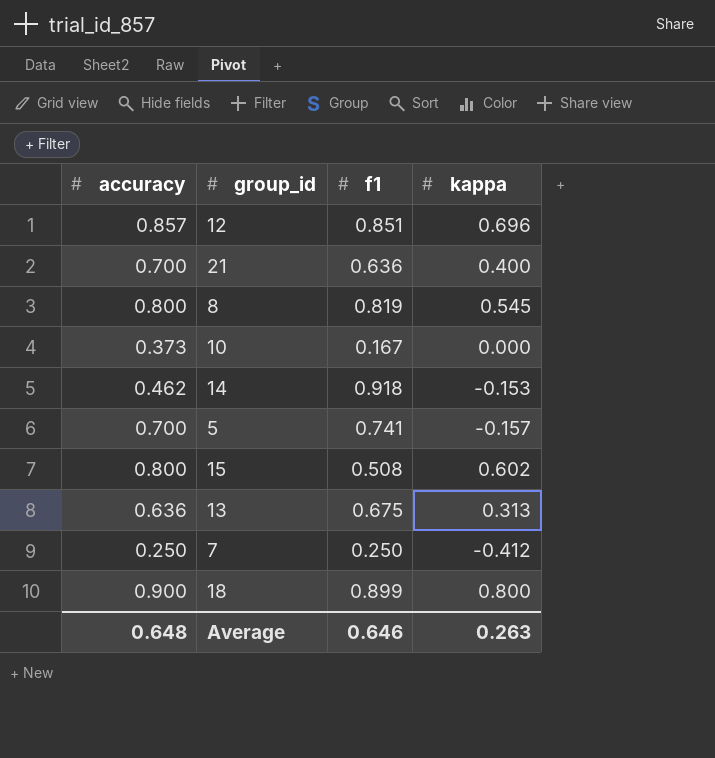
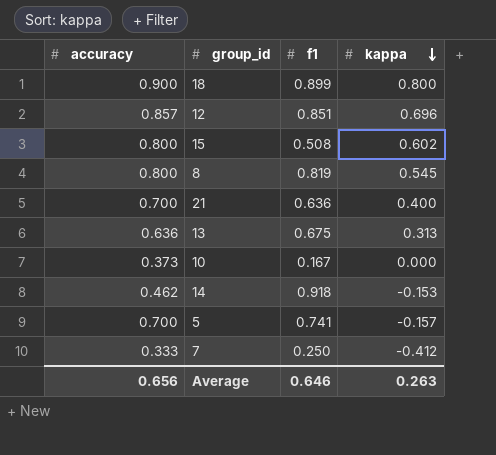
row order: none -> kappa descending
7 | accuracy: 0.250 -> 0.333
Average | accuracy: 0.648 -> 0.656

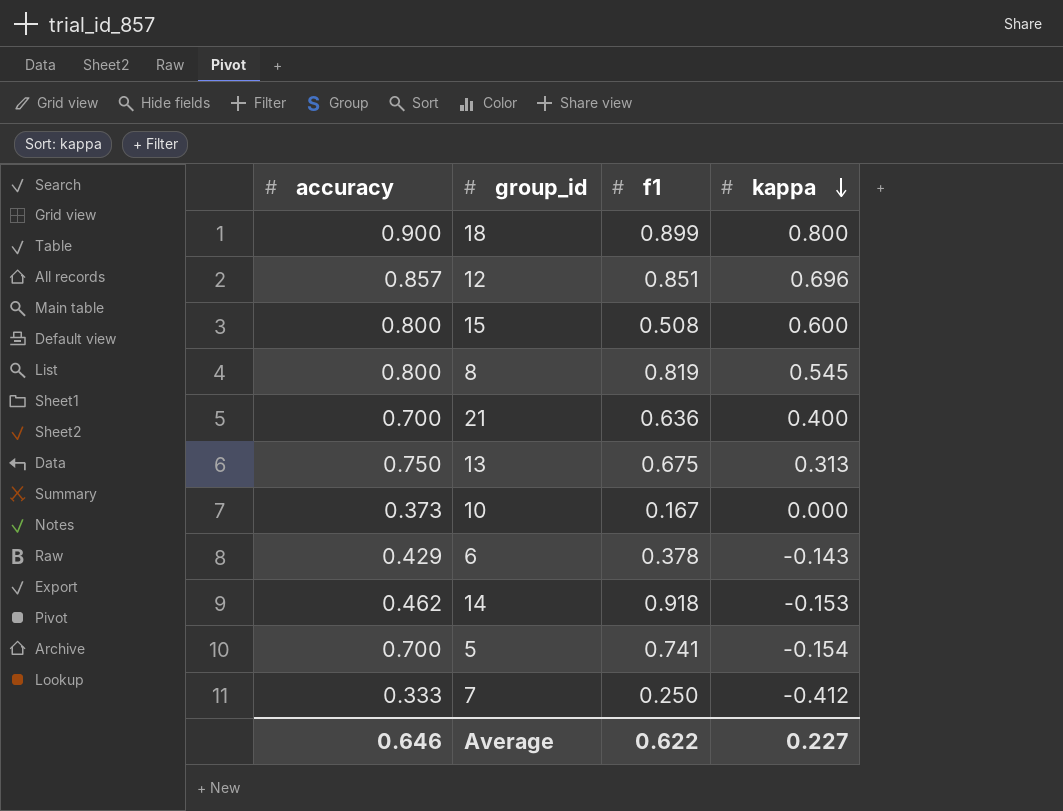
15 | kappa: 0.602 -> 0.600
13 | accuracy: 0.636 -> 0.750
row 6: none -> 0.429 | 0.378 | -0.143
5 | kappa: -0.157 -> -0.154
Average | accuracy: 0.656 -> 0.646
Average | f1: 0.646 -> 0.622
Average | kappa: 0.263 -> 0.227

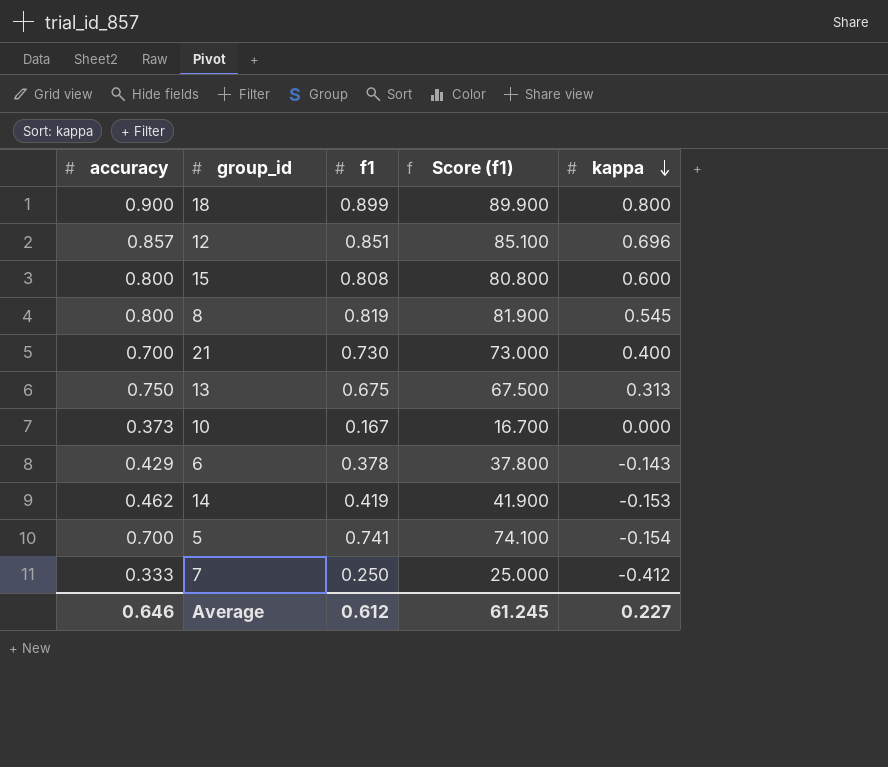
column Score (f1) | formula: none -> [f1] * 100
15 | f1: 0.508 -> 0.808
21 | f1: 0.636 -> 0.730
14 | f1: 0.918 -> 0.419
Average | f1: 0.622 -> 0.612

